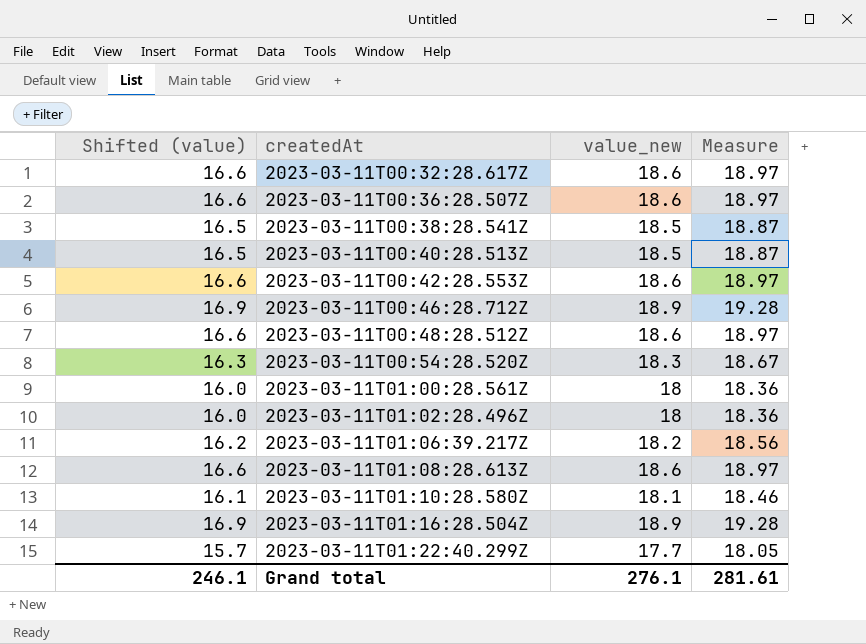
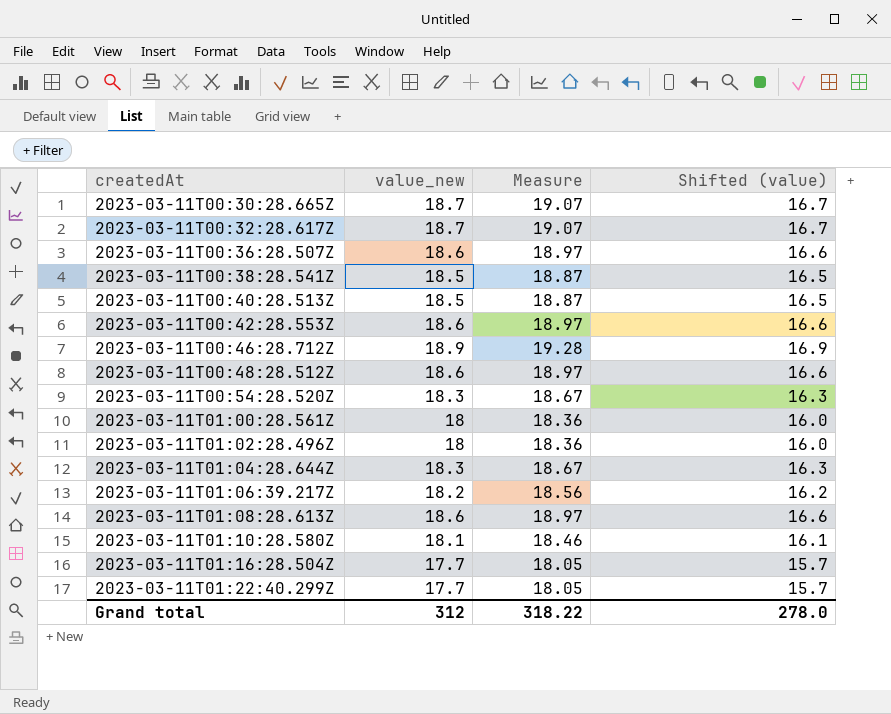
column Shifted (value) | position: 1 -> 4
row 2023-03-11T00:30:28.665Z: none -> 18.7 | 19.07 | 16.7
2023-03-11T00:32:28.617Z | value_new: 18.6 -> 18.7
2023-03-11T00:32:28.617Z | Measure: 18.97 -> 19.07
2023-03-11T00:32:28.617Z | Shifted (value): 16.6 -> 16.7
row 2023-03-11T01:04:28.644Z: none -> 18.3 | 18.67 | 16.3
2023-03-11T01:16:28.504Z | value_new: 18.9 -> 17.7
2023-03-11T01:16:28.504Z | Measure: 19.28 -> 18.05
2023-03-11T01:16:28.504Z | Shifted (value): 16.9 -> 15.7
Grand total | value_new: 276.1 -> 312
Grand total | Measure: 281.61 -> 318.22
Grand total | Shifted (value): 246.1 -> 278.0

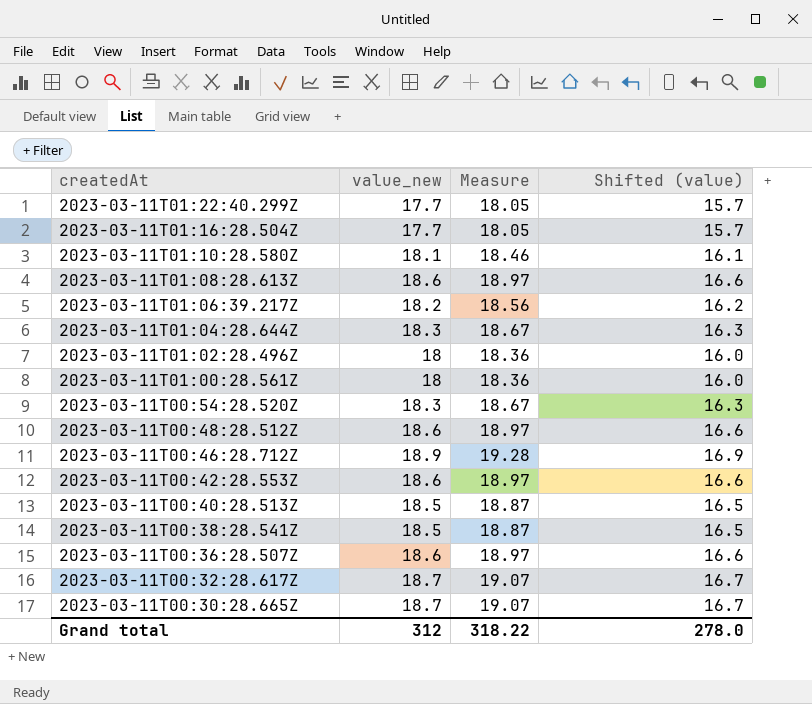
row order: createdAt ascending -> createdAt descending

